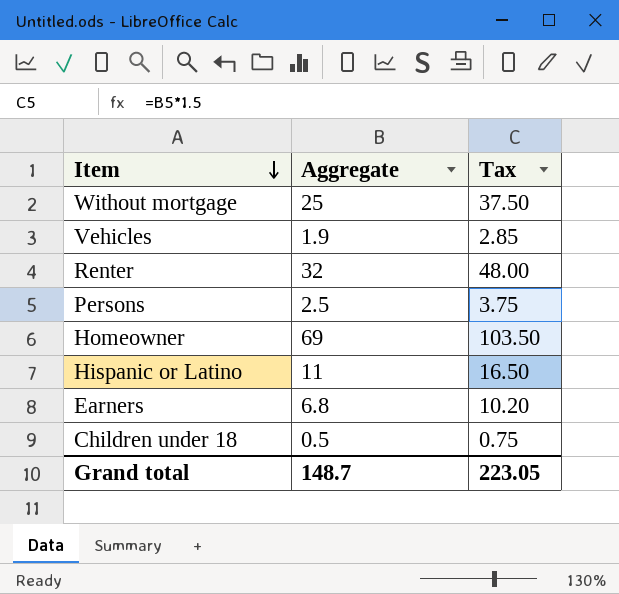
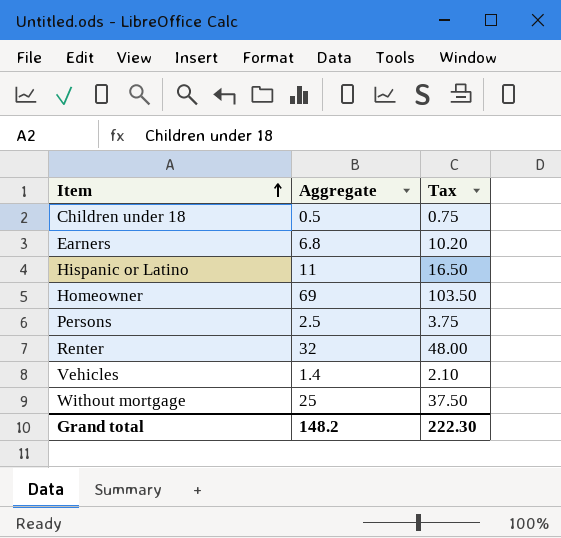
row order: Item descending -> Item ascending
Vehicles | Aggregate: 1.9 -> 1.4
Vehicles | Tax: 2.85 -> 2.10
Grand total | Aggregate: 148.7 -> 148.2
Grand total | Tax: 223.05 -> 222.30

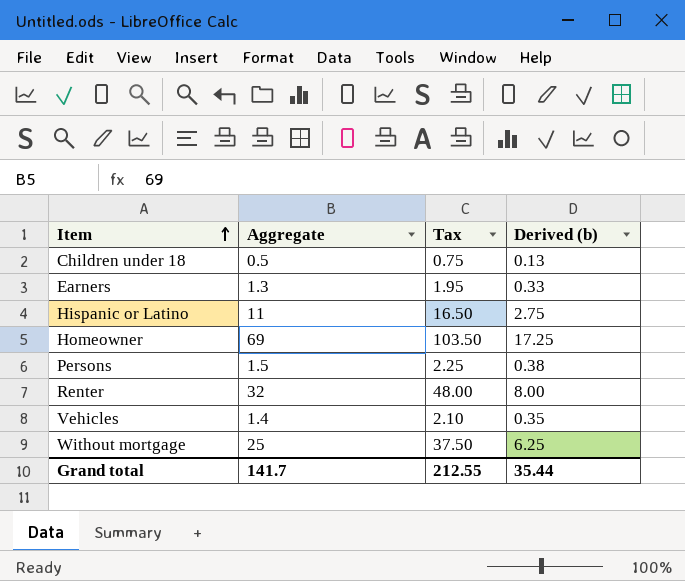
column Derived (b) | formula: none -> [Aggregate] * 0.25
Earners | Aggregate: 6.8 -> 1.3
Earners | Tax: 10.20 -> 1.95
Persons | Aggregate: 2.5 -> 1.5
Persons | Tax: 3.75 -> 2.25
Grand total | Aggregate: 148.2 -> 141.7
Grand total | Tax: 222.30 -> 212.55

